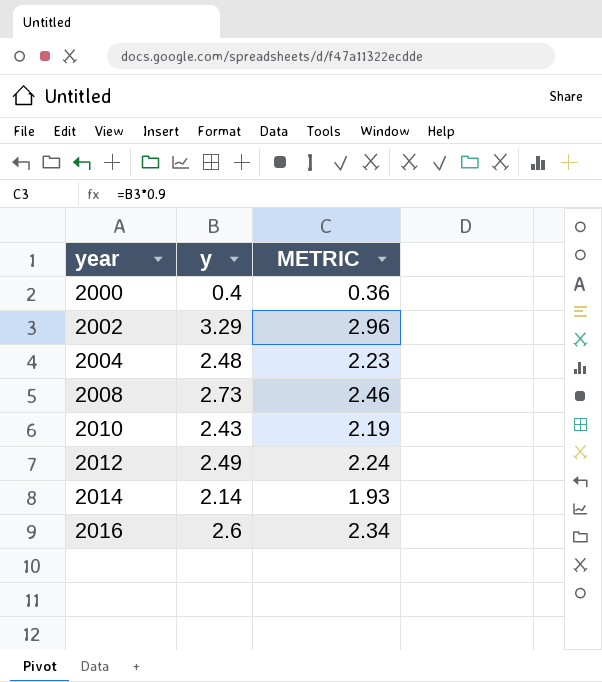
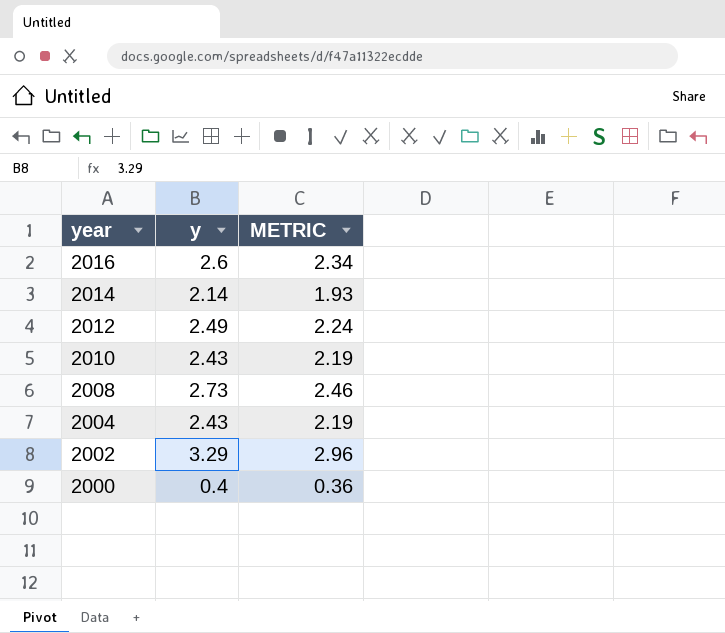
row order: year ascending -> year descending
2004 | y: 2.48 -> 2.43
2004 | METRIC: 2.23 -> 2.19

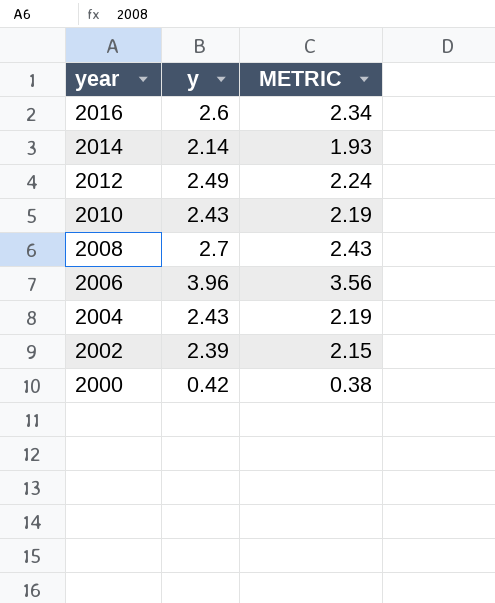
2008 | y: 2.73 -> 2.7
2008 | METRIC: 2.46 -> 2.43
row 2006: none -> 3.96 | 3.56
2002 | y: 3.29 -> 2.39
2002 | METRIC: 2.96 -> 2.15
2000 | y: 0.4 -> 0.42
2000 | METRIC: 0.36 -> 0.38

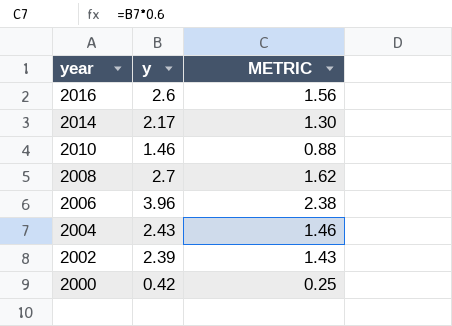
column METRIC | formula: [y] * 0.9 -> [y] * 0.6
row 2012: 2.49 | 2.24 -> none
2014 | y: 2.14 -> 2.17
2010 | y: 2.43 -> 1.46

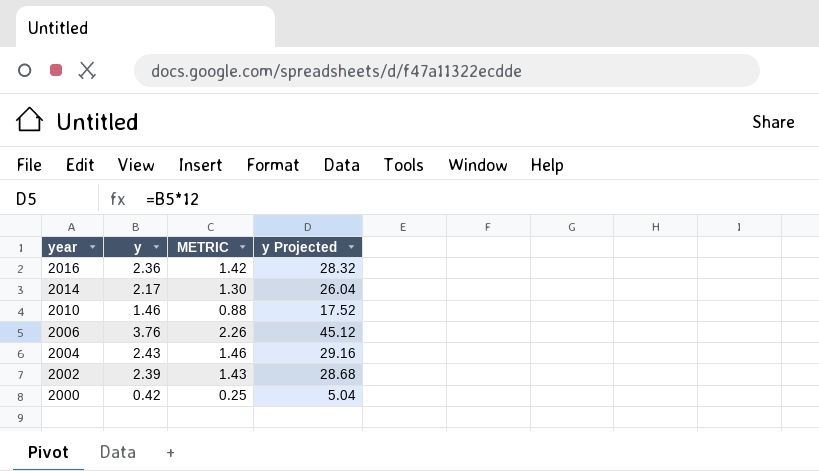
column y Projected | formula: none -> [y] * 12
row 2008: 2.7 | 1.62 -> none
2016 | y: 2.6 -> 2.36
2016 | METRIC: 1.56 -> 1.42
2006 | y: 3.96 -> 3.76
2006 | METRIC: 2.38 -> 2.26

